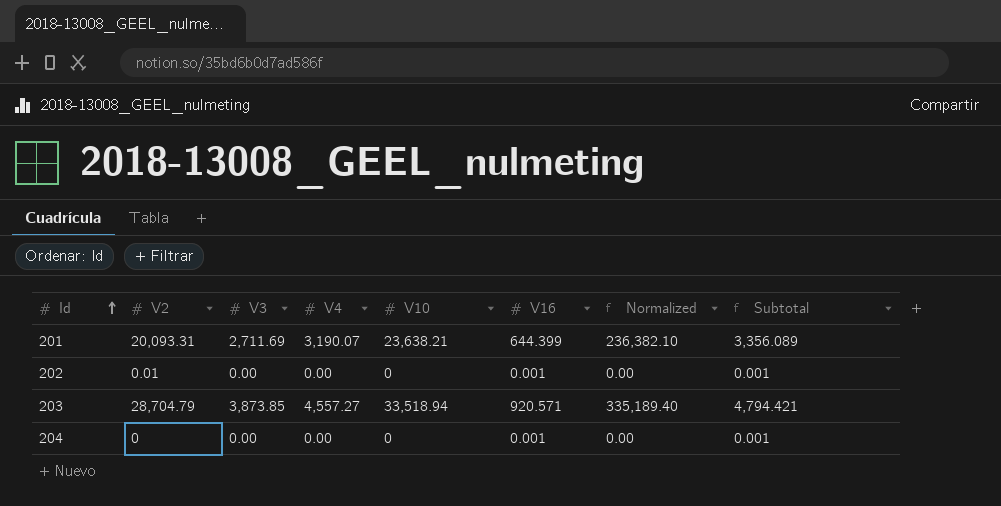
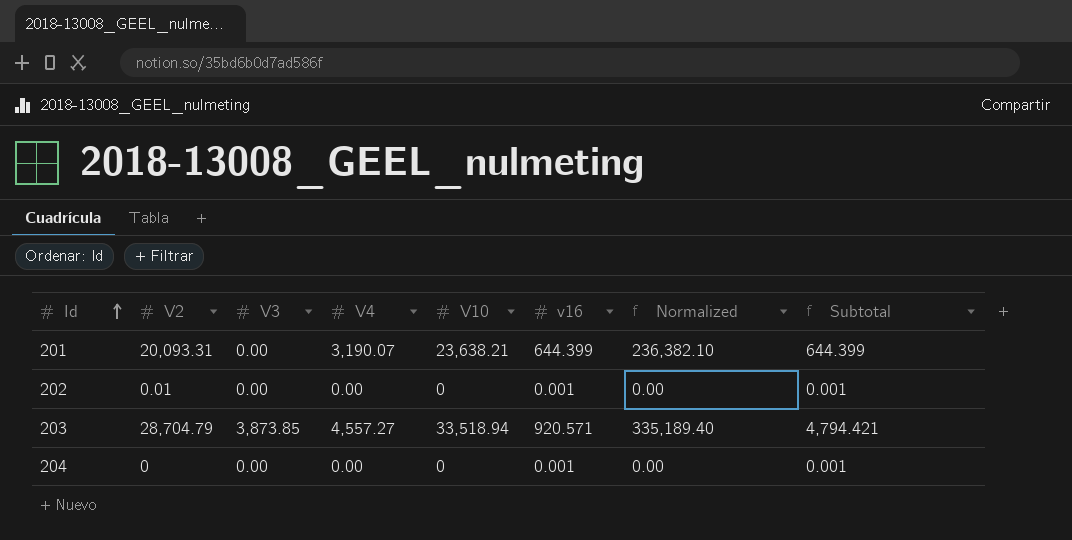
column name: V16 -> v16
201 | V3: 2,711.69 -> 0.00
201 | Subtotal: 3,356.089 -> 644.399

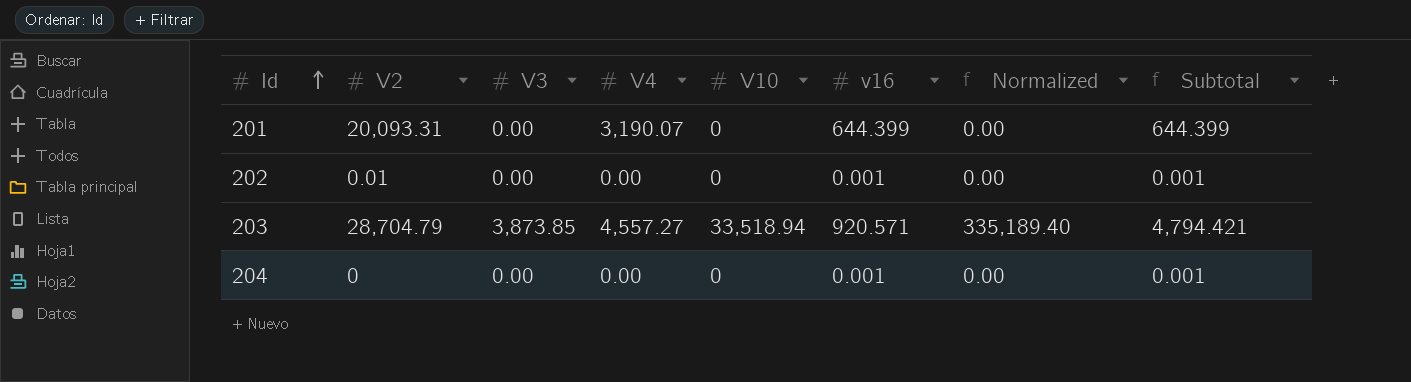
201 | V10: 23,638.21 -> 0
201 | Normalized: 236,382.10 -> 0.00

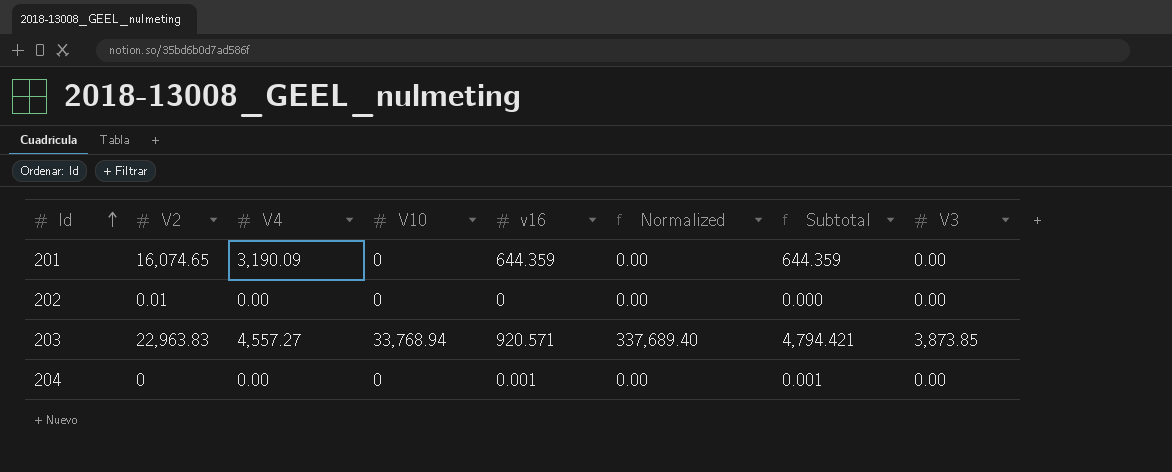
column V3 | position: 3 -> 8
201 | V2: 20,093.31 -> 16,074.65
201 | V4: 3,190.07 -> 3,190.09
201 | v16: 644.399 -> 644.359
201 | Subtotal: 644.399 -> 644.359
202 | v16: 0.001 -> 0
202 | Subtotal: 0.001 -> 0.000
203 | V2: 28,704.79 -> 22,963.83
203 | V10: 33,518.94 -> 33,768.94
203 | Normalized: 335,189.40 -> 337,689.40

